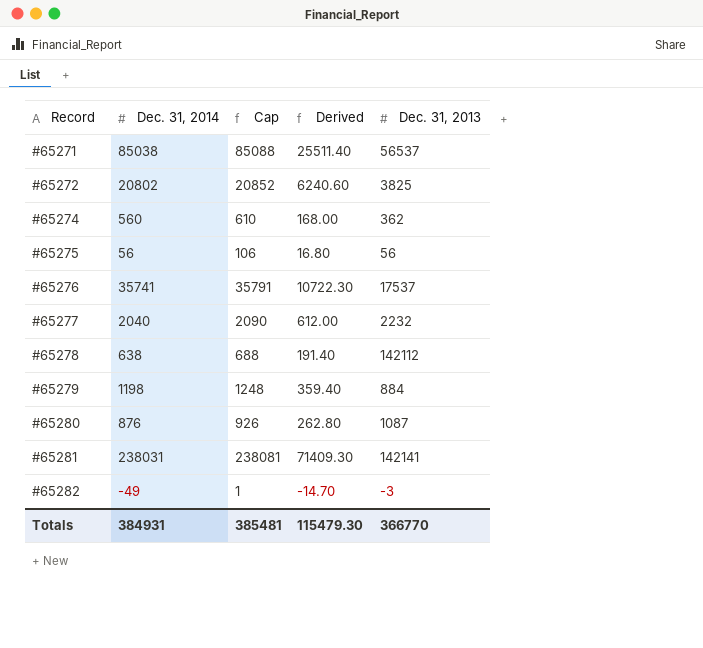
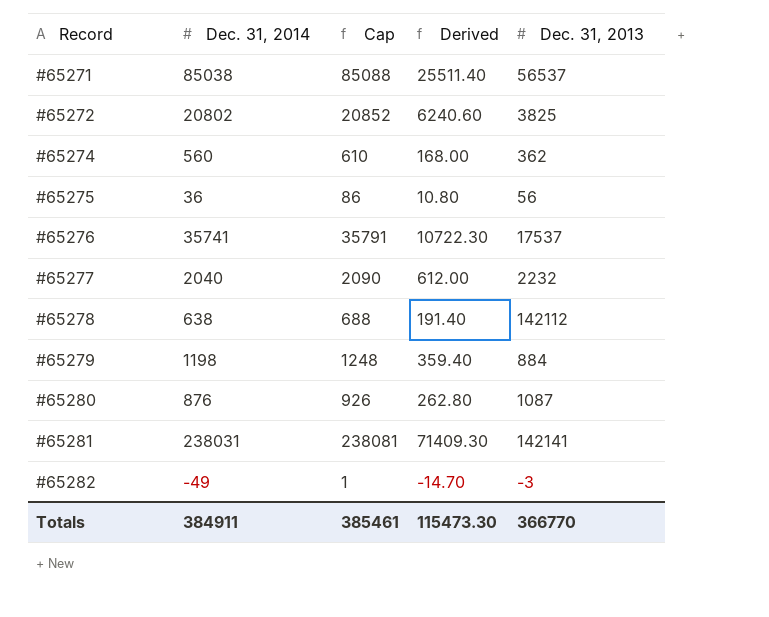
#65275 | Dec. 31, 2014: 56 -> 36
#65275 | Cap: 106 -> 86
#65275 | Derived: 16.80 -> 10.80
Totals | Dec. 31, 2014: 384931 -> 384911
Totals | Cap: 385481 -> 385461
Totals | Derived: 115479.30 -> 115473.30

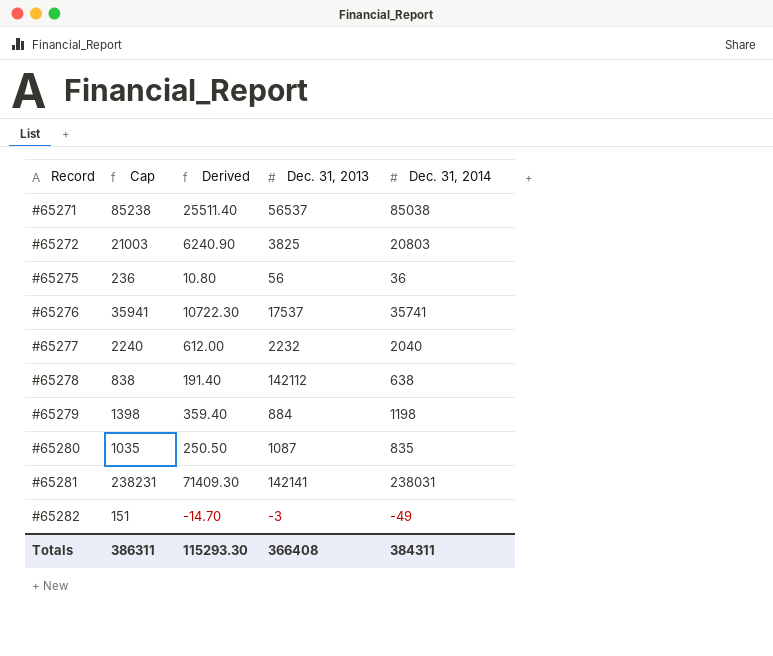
column Cap | formula: [Dec. 31, 2014] + 50 -> [Dec. 31, 2014] + 200
column Dec. 31, 2014 | position: 2 -> 5
row #65274: 560 | 610 | 168.00 | 362 -> none
#65272 | Derived: 6240.60 -> 6240.90
#65272 | Dec. 31, 2014: 20802 -> 20803
#65280 | Derived: 262.80 -> 250.50
#65280 | Dec. 31, 2014: 876 -> 835
Totals | Cap: 385461 -> 386311
Totals | Derived: 115473.30 -> 115293.30
Totals | Dec. 31, 2013: 366770 -> 366408
Totals | Dec. 31, 2014: 384911 -> 384311

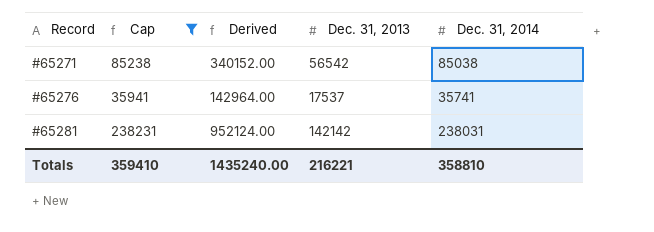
filter: none -> Cap >= 35941
column Derived | formula: [Dec. 31, 2014] * 0.3 -> [Dec. 31, 2014] * 4
#65271 | Dec. 31, 2013: 56537 -> 56542
#65281 | Dec. 31, 2013: 142141 -> 142142
Totals | Cap: 386311 -> 359410
Totals | Derived: 115293.30 -> 1435240.00
Totals | Dec. 31, 2013: 366408 -> 216221
Totals | Dec. 31, 2014: 384311 -> 358810

